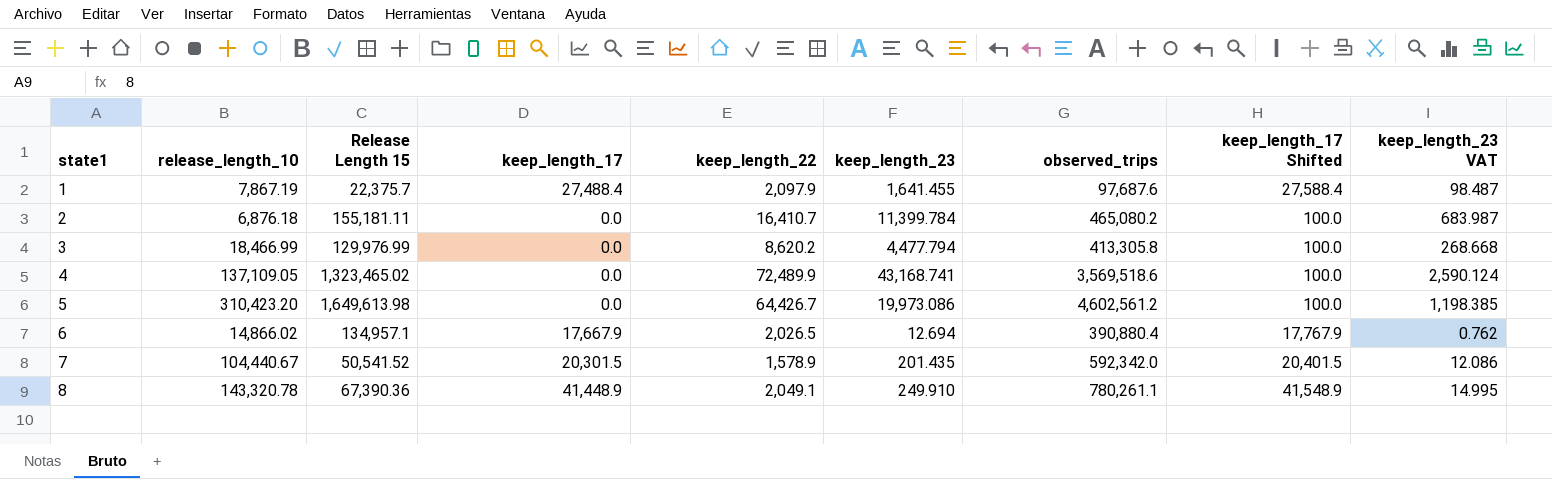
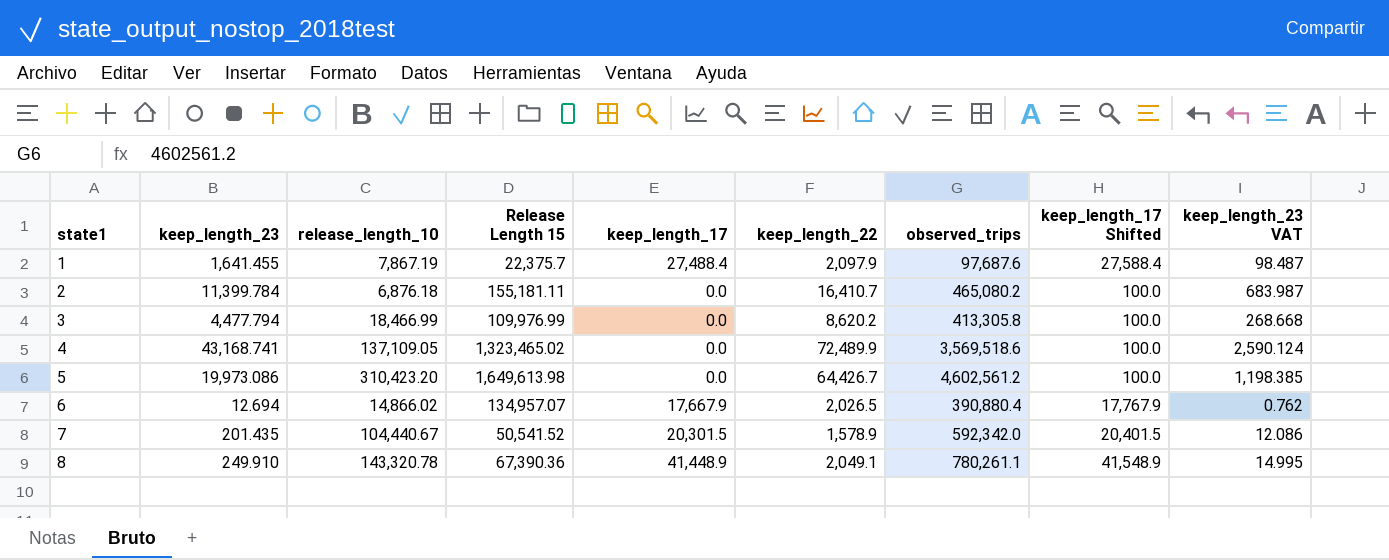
column keep_length_23 | position: 6 -> 2
3 | Release Length 15: 129,976.99 -> 109,976.99
6 | Release Length 15: 134,957.1 -> 134,957.07

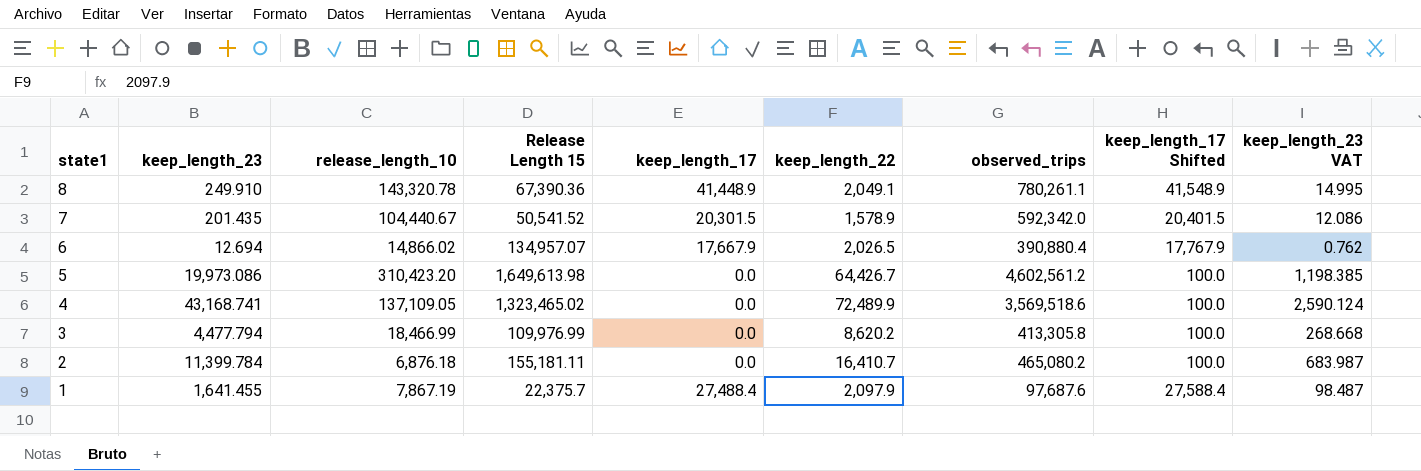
row order: state1 ascending -> state1 descending

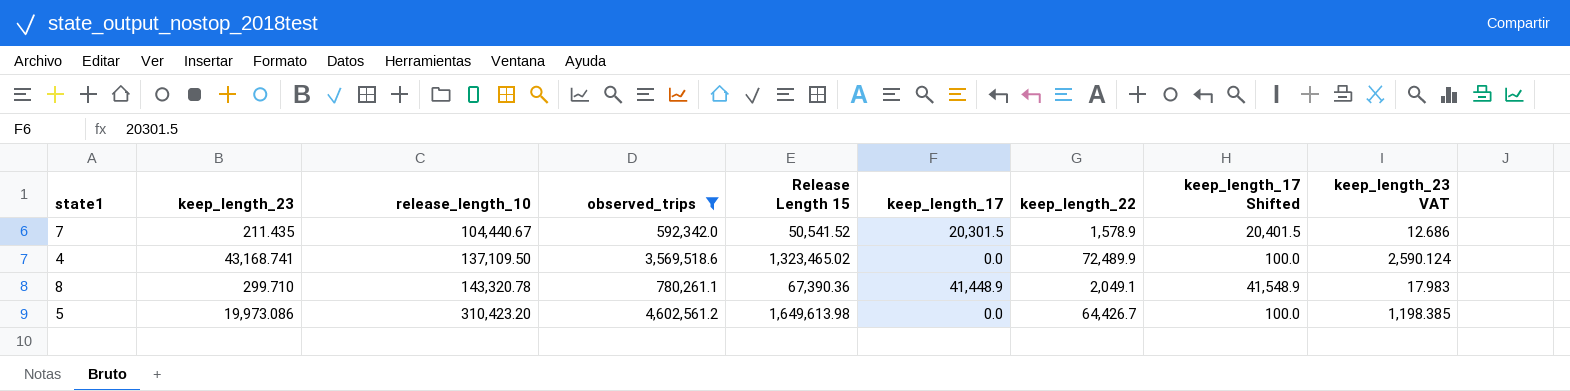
filter: none -> observed_trips >= 592,342.0
row order: state1 descending -> release_length_10 ascending
column observed_trips | position: 7 -> 4
7 | keep_length_23: 201.435 -> 211.435
7 | keep_length_23 VAT: 12.086 -> 12.686
4 | release_length_10: 137,109.05 -> 137,109.50
8 | keep_length_23: 249.910 -> 299.710
8 | keep_length_23 VAT: 14.995 -> 17.983

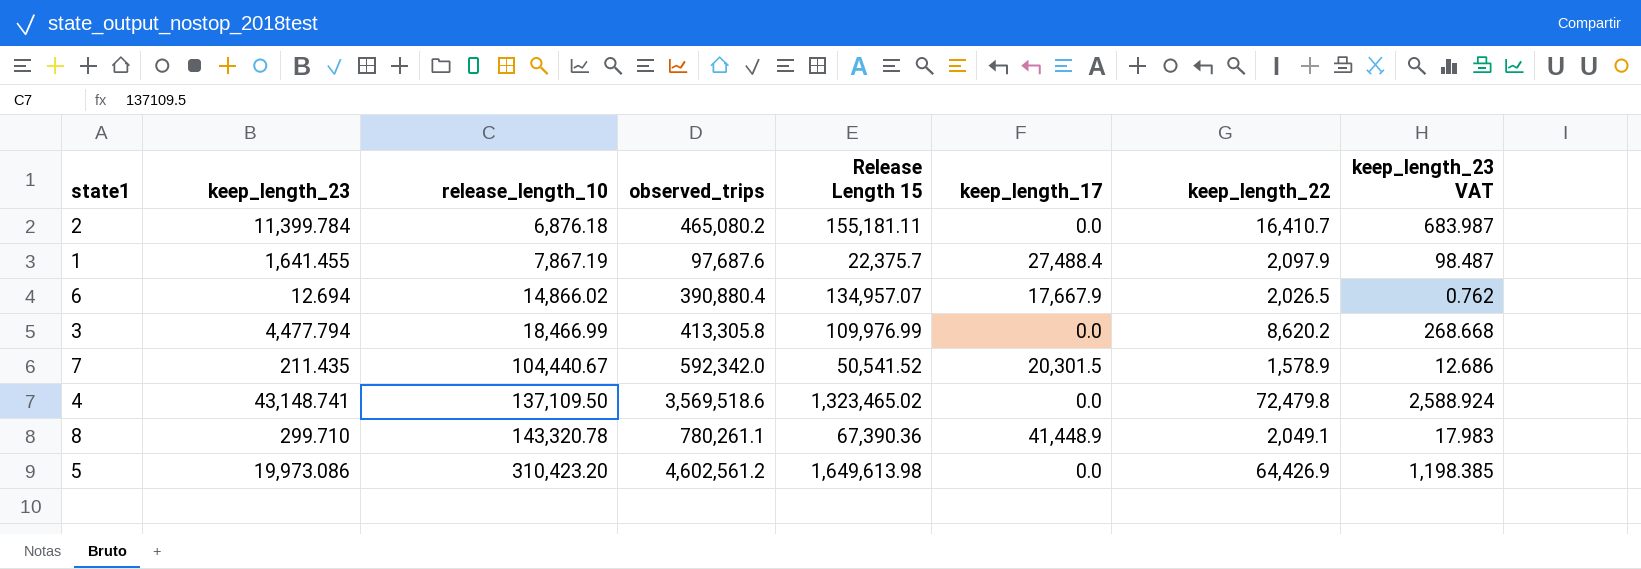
filter: observed_trips >= 592,342.0 -> none
column keep_length_17 Shifted | formula: [keep_length_17] + 100 -> none
4 | keep_length_23: 43,168.741 -> 43,148.741
4 | keep_length_22: 72,489.9 -> 72,479.8
4 | keep_length_23 VAT: 2,590.124 -> 2,588.924
5 | keep_length_22: 64,426.7 -> 64,426.9

